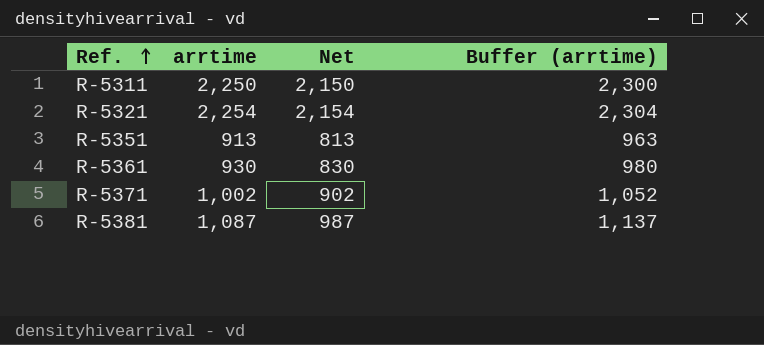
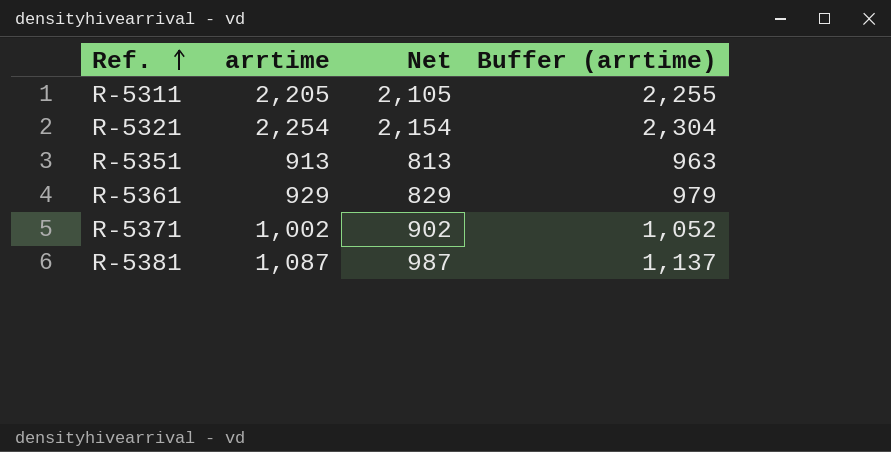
R-5311 | arrtime: 2,250 -> 2,205
R-5311 | Net: 2,150 -> 2,105
R-5311 | Buffer (arrtime): 2,300 -> 2,255
R-5361 | arrtime: 930 -> 929
R-5361 | Net: 830 -> 829
R-5361 | Buffer (arrtime): 980 -> 979

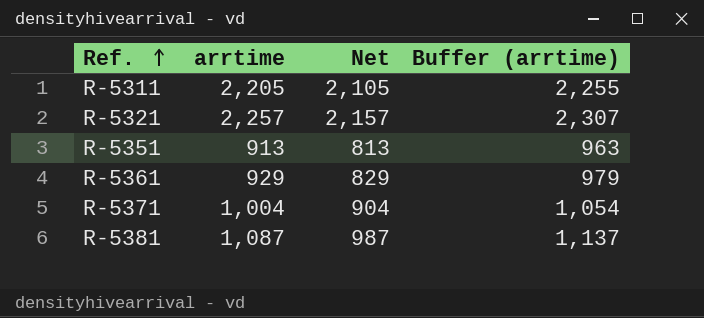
R-5321 | arrtime: 2,254 -> 2,257
R-5321 | Net: 2,154 -> 2,157
R-5321 | Buffer (arrtime): 2,304 -> 2,307
R-5371 | arrtime: 1,002 -> 1,004
R-5371 | Net: 902 -> 904
R-5371 | Buffer (arrtime): 1,052 -> 1,054

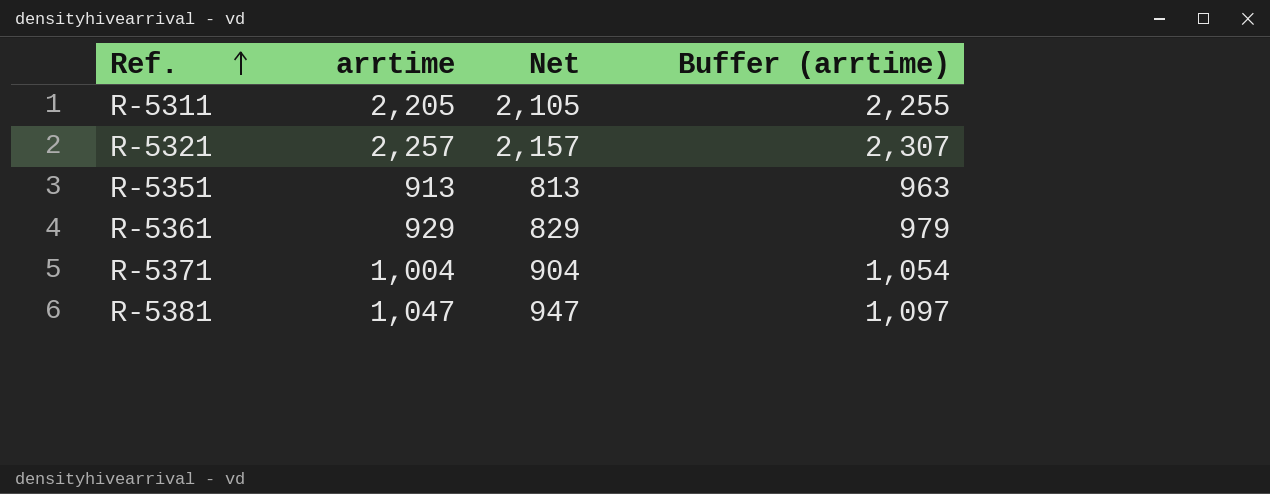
R-5381 | arrtime: 1,087 -> 1,047
R-5381 | Net: 987 -> 947
R-5381 | Buffer (arrtime): 1,137 -> 1,097

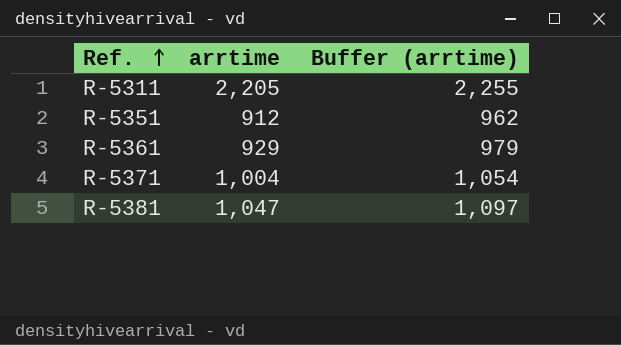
column Net | formula: [arrtime] - 100 -> none
row R-5321: 2,257 | 2,157 | 2,307 -> none
R-5351 | arrtime: 913 -> 912
R-5351 | Buffer (arrtime): 963 -> 962

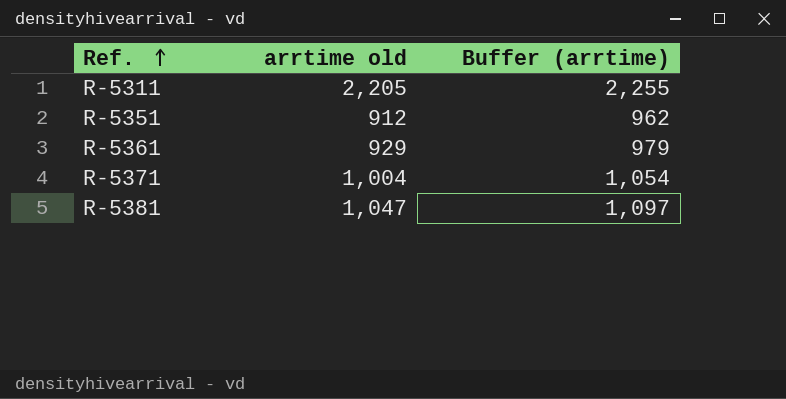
column name: arrtime -> arrtime old

